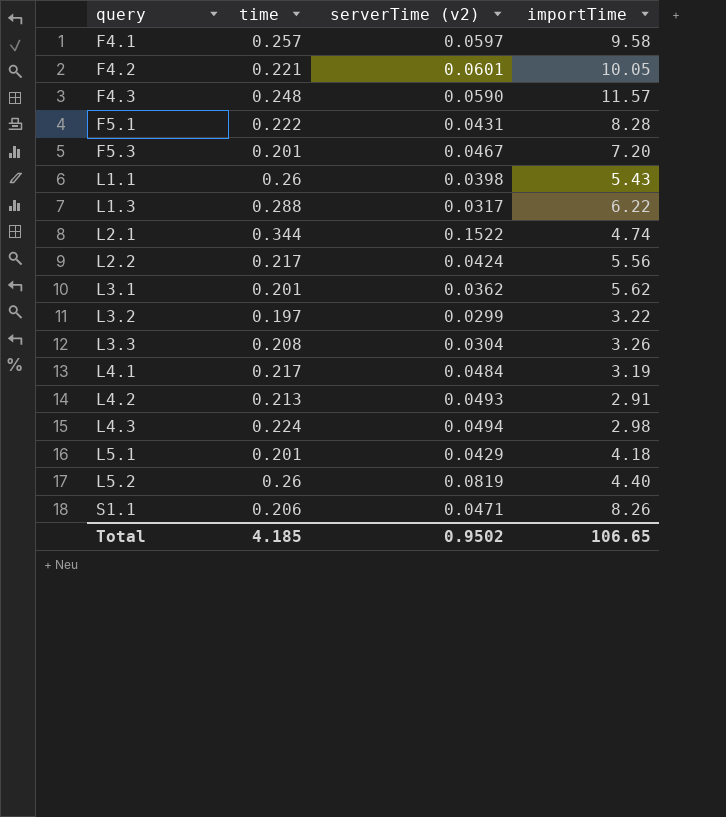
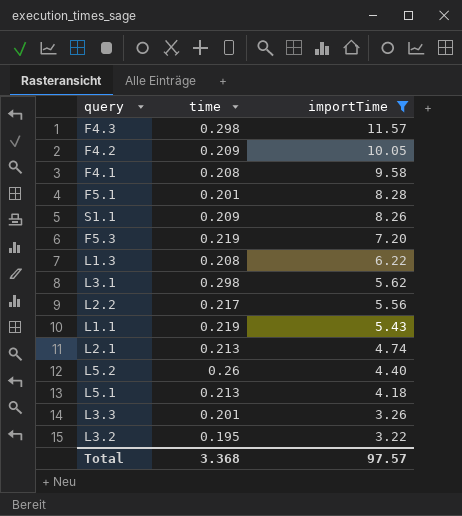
filter: none -> importTime >= 3.22
row order: query ascending -> importTime descending
column serverTime (v2) | position: 3 -> none
F4.3 | time: 0.248 -> 0.298
F4.2 | time: 0.221 -> 0.209
F4.1 | time: 0.257 -> 0.208
F5.1 | time: 0.222 -> 0.201
S1.1 | time: 0.206 -> 0.209
F5.3 | time: 0.201 -> 0.219
L1.3 | time: 0.288 -> 0.208
L3.1 | time: 0.201 -> 0.298
L1.1 | time: 0.26 -> 0.219
L2.1 | time: 0.344 -> 0.213
L5.1 | time: 0.201 -> 0.213
L3.3 | time: 0.208 -> 0.201
L3.2 | time: 0.197 -> 0.195
Total | time: 4.185 -> 3.368
Total | importTime: 106.65 -> 97.57

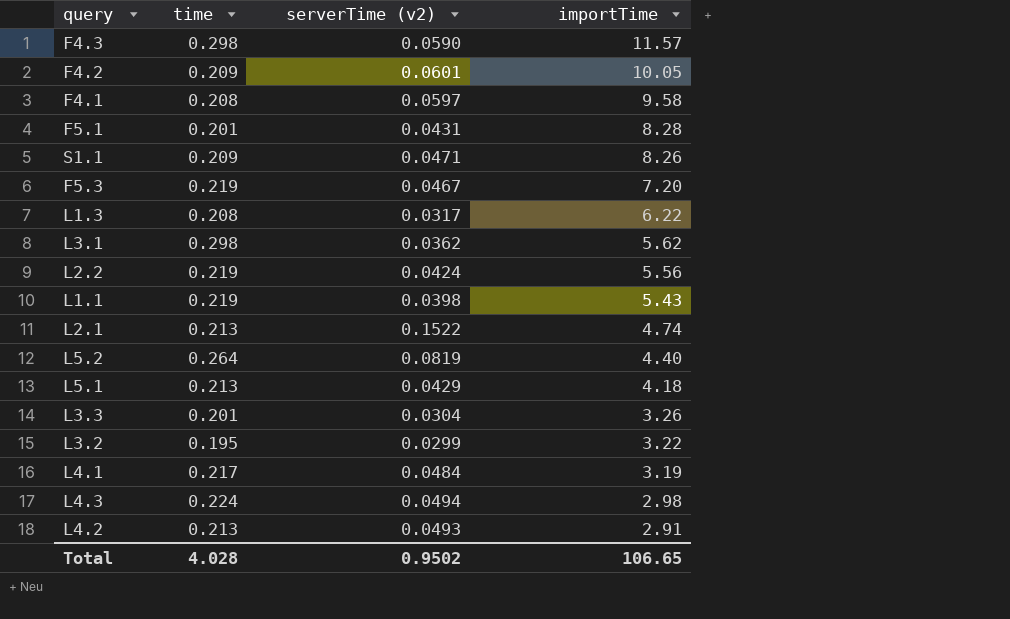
filter: importTime >= 3.22 -> none
column serverTime (v2) | position: none -> 3
L2.2 | time: 0.217 -> 0.219
L5.2 | time: 0.26 -> 0.264
Total | time: 3.368 -> 4.028
Total | importTime: 97.57 -> 106.65

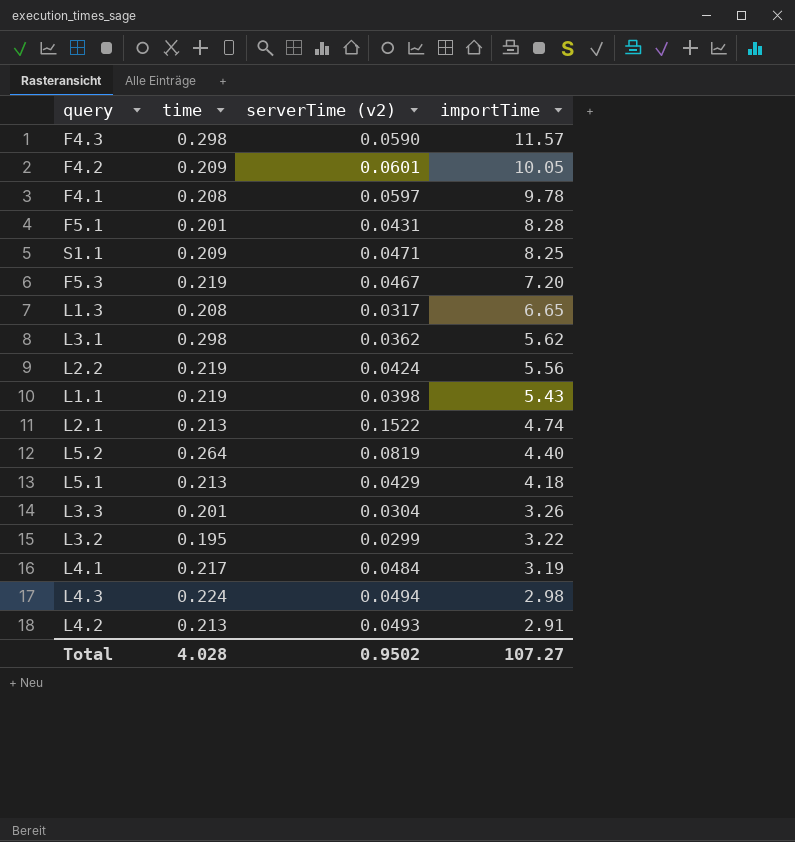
F4.1 | importTime: 9.58 -> 9.78
S1.1 | importTime: 8.26 -> 8.25
L1.3 | importTime: 6.22 -> 6.65
Total | importTime: 106.65 -> 107.27

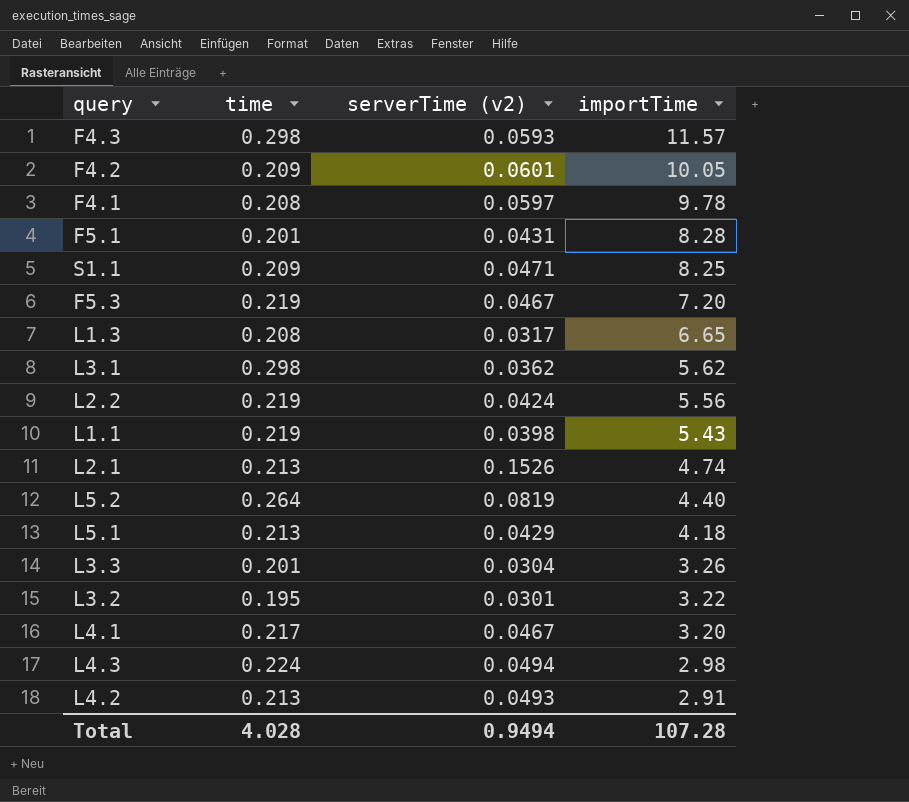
F4.3 | serverTime (v2): 0.0590 -> 0.0593
L2.1 | serverTime (v2): 0.1522 -> 0.1526
L3.2 | serverTime (v2): 0.0299 -> 0.0301
L4.1 | serverTime (v2): 0.0484 -> 0.0467
L4.1 | importTime: 3.19 -> 3.20
Total | serverTime (v2): 0.9502 -> 0.9494
Total | importTime: 107.27 -> 107.28

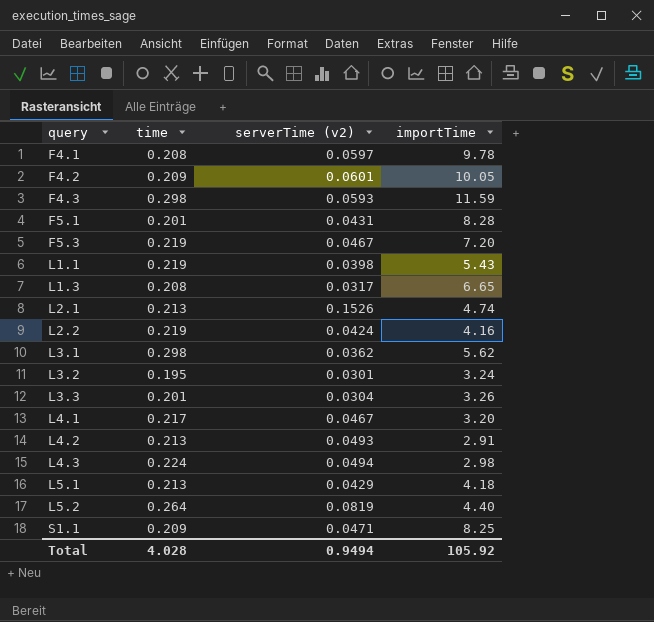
row order: importTime descending -> query ascending
F4.3 | importTime: 11.57 -> 11.59
L2.2 | importTime: 5.56 -> 4.16
L3.2 | importTime: 3.22 -> 3.24
Total | importTime: 107.28 -> 105.92

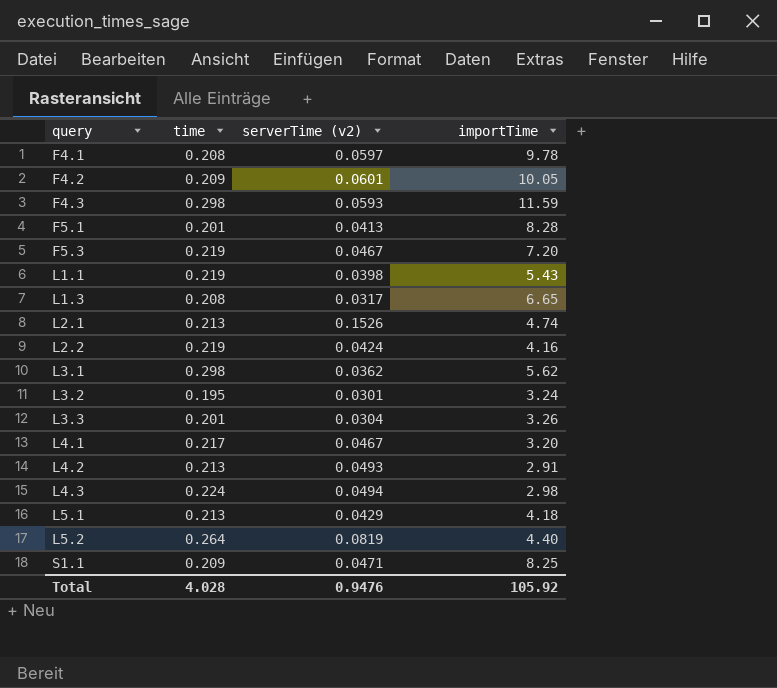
F5.1 | serverTime (v2): 0.0431 -> 0.0413
Total | serverTime (v2): 0.9494 -> 0.9476

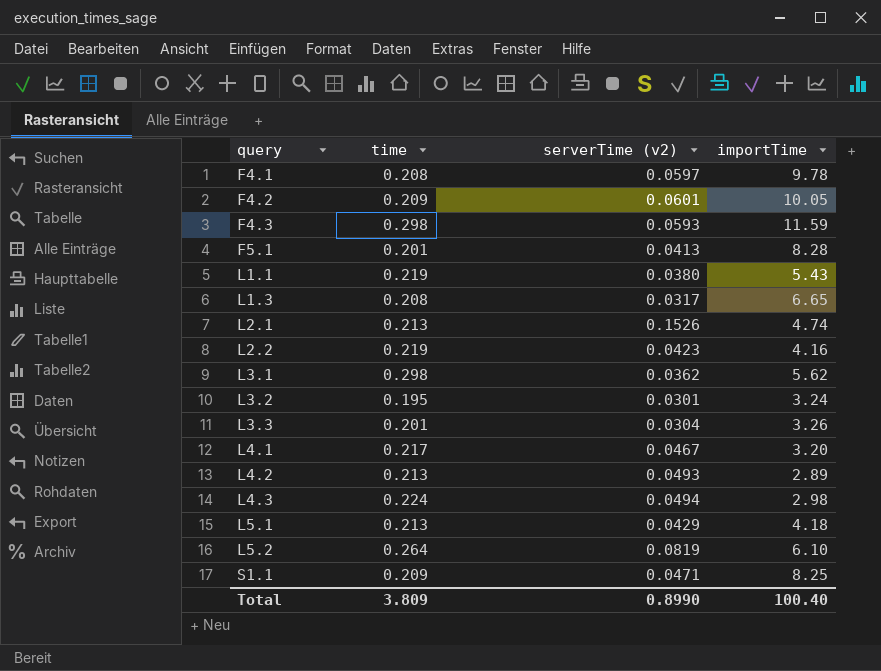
row F5.3: 0.219 | 0.0467 | 7.20 -> none
L1.1 | serverTime (v2): 0.0398 -> 0.0380
L2.2 | serverTime (v2): 0.0424 -> 0.0423
L4.2 | importTime: 2.91 -> 2.89
L5.2 | importTime: 4.40 -> 6.10
Total | time: 4.028 -> 3.809
Total | serverTime (v2): 0.9476 -> 0.8990
Total | importTime: 105.92 -> 100.40

